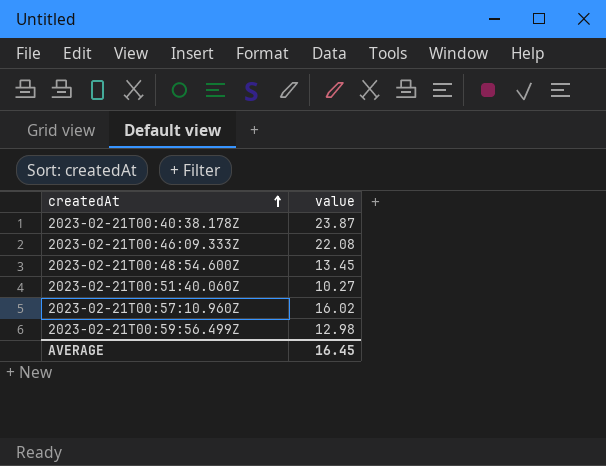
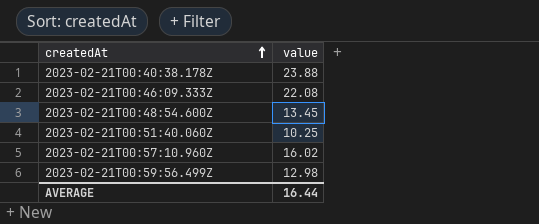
2023-02-21T00:40:38.178Z | value: 23.87 -> 23.88
2023-02-21T00:51:40.060Z | value: 10.27 -> 10.25
AVERAGE | value: 16.45 -> 16.44

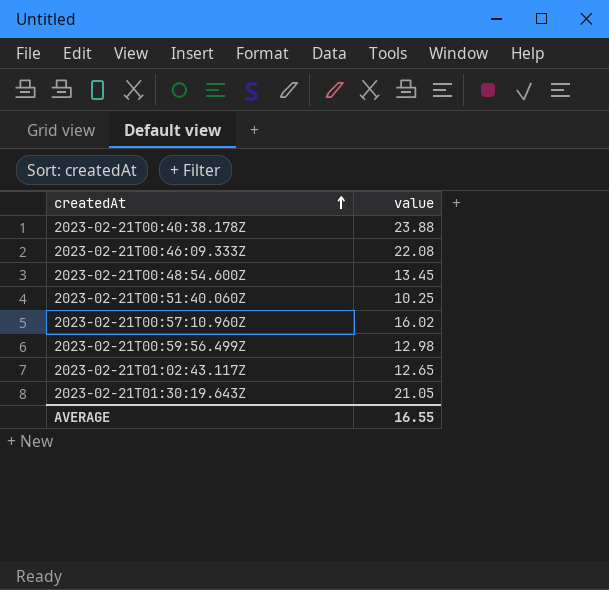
row 2023-02-21T01:02:43.117Z: none -> 12.65
row 2023-02-21T01:30:19.643Z: none -> 21.05
AVERAGE | value: 16.44 -> 16.55

